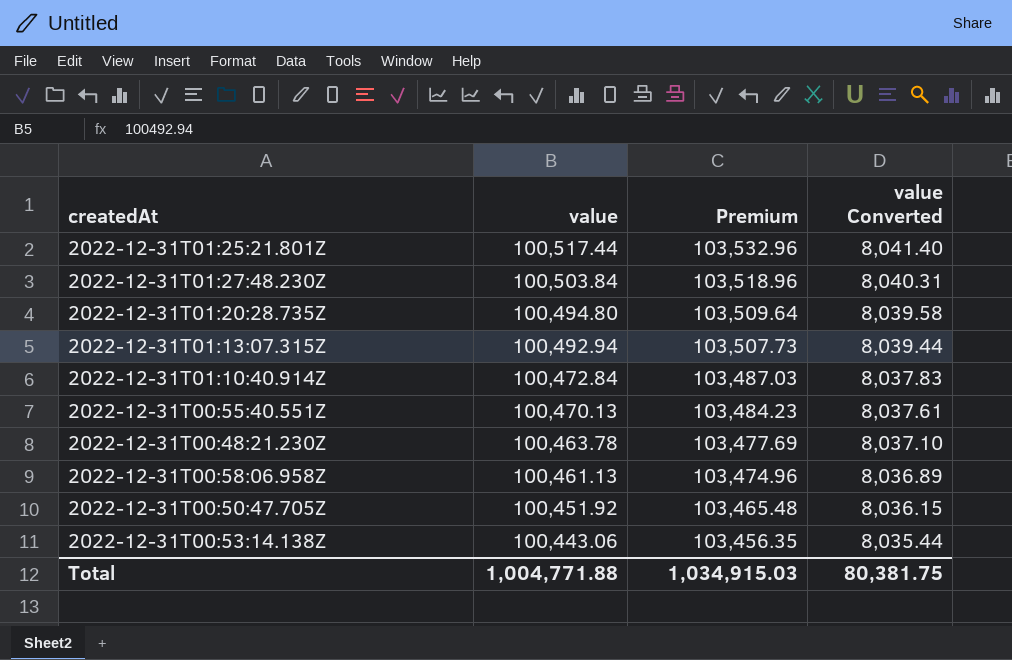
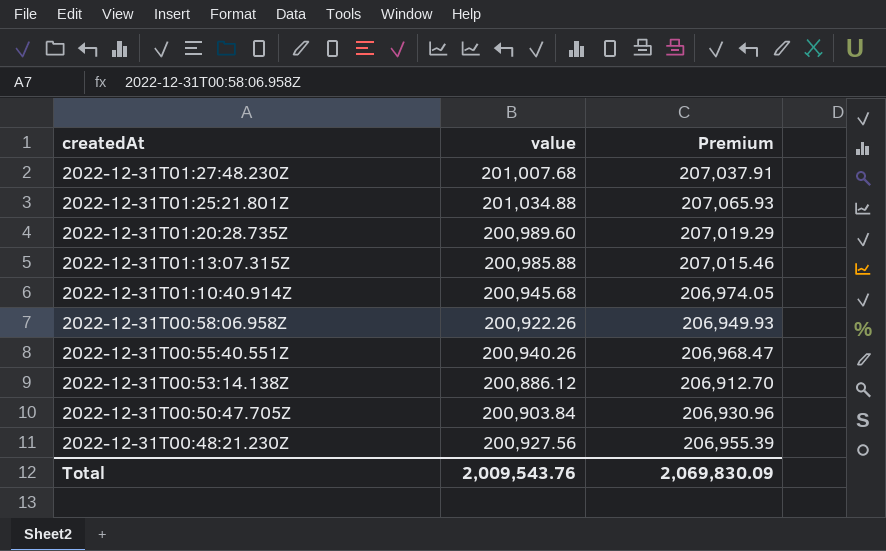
row order: value descending -> createdAt descending
column value Converted | formula: [value] * 0.08 -> none
2022-12-31T01:27:48.230Z | value: 100,503.84 -> 201,007.68
2022-12-31T01:27:48.230Z | Premium: 103,518.96 -> 207,037.91
2022-12-31T01:25:21.801Z | value: 100,517.44 -> 201,034.88
2022-12-31T01:25:21.801Z | Premium: 103,532.96 -> 207,065.93
2022-12-31T01:20:28.735Z | value: 100,494.80 -> 200,989.60
2022-12-31T01:20:28.735Z | Premium: 103,509.64 -> 207,019.29
2022-12-31T01:13:07.315Z | value: 100,492.94 -> 200,985.88
2022-12-31T01:13:07.315Z | Premium: 103,507.73 -> 207,015.46
2022-12-31T01:10:40.914Z | value: 100,472.84 -> 200,945.68
2022-12-31T01:10:40.914Z | Premium: 103,487.03 -> 206,974.05
2022-12-31T00:58:06.958Z | value: 100,461.13 -> 200,922.26
2022-12-31T00:58:06.958Z | Premium: 103,474.96 -> 206,949.93
2022-12-31T00:55:40.551Z | value: 100,470.13 -> 200,940.26
2022-12-31T00:55:40.551Z | Premium: 103,484.23 -> 206,968.47
2022-12-31T00:53:14.138Z | value: 100,443.06 -> 200,886.12
2022-12-31T00:53:14.138Z | Premium: 103,456.35 -> 206,912.70
2022-12-31T00:50:47.705Z | value: 100,451.92 -> 200,903.84
2022-12-31T00:50:47.705Z | Premium: 103,465.48 -> 206,930.96
2022-12-31T00:48:21.230Z | value: 100,463.78 -> 200,927.56
2022-12-31T00:48:21.230Z | Premium: 103,477.69 -> 206,955.39
Total | value: 1,004,771.88 -> 2,009,543.76
Total | Premium: 1,034,915.03 -> 2,069,830.09

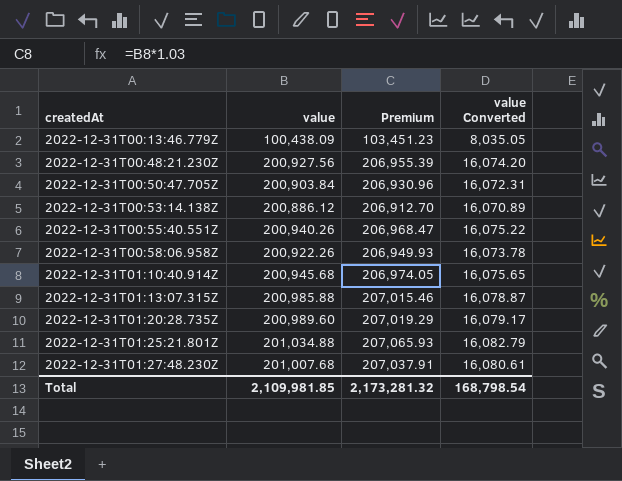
row order: createdAt descending -> createdAt ascending
column value Converted | formula: none -> [value] * 0.08
row 2022-12-31T00:13:46.779Z: none -> 100,438.09 | 103,451.23 | 8,035.05
Total | value: 2,009,543.76 -> 2,109,981.85
Total | Premium: 2,069,830.09 -> 2,173,281.32

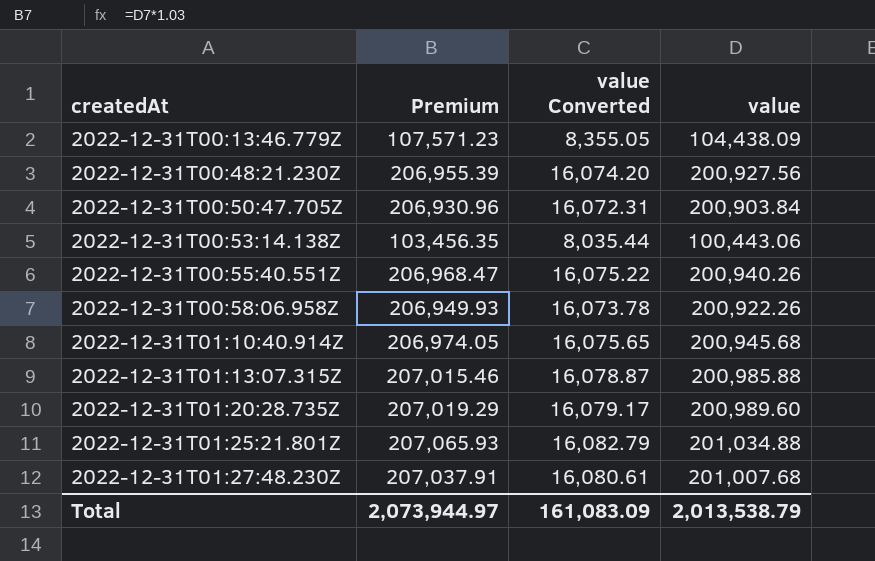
column value | position: 2 -> 4
2022-12-31T00:13:46.779Z | Premium: 103,451.23 -> 107,571.23
2022-12-31T00:13:46.779Z | value Converted: 8,035.05 -> 8,355.05
2022-12-31T00:13:46.779Z | value: 100,438.09 -> 104,438.09
2022-12-31T00:53:14.138Z | Premium: 206,912.70 -> 103,456.35
2022-12-31T00:53:14.138Z | value Converted: 16,070.89 -> 8,035.44
2022-12-31T00:53:14.138Z | value: 200,886.12 -> 100,443.06
Total | Premium: 2,173,281.32 -> 2,073,944.97
Total | value Converted: 168,798.54 -> 161,083.09
Total | value: 2,109,981.85 -> 2,013,538.79

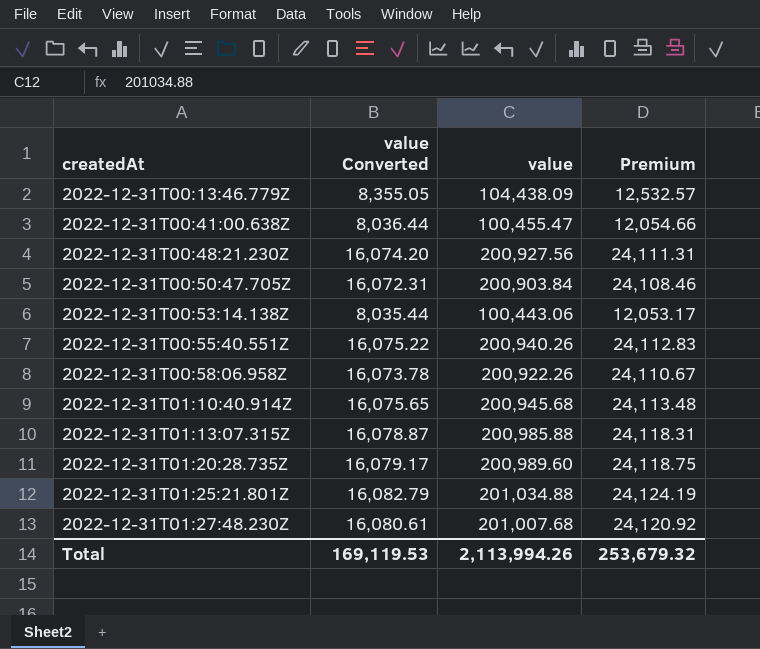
column Premium | formula: [value] * 1.03 -> [value] * 0.12
column Premium | position: 2 -> 4
row 2022-12-31T00:41:00.638Z: none -> 8,036.44 | 100,455.47 | 12,054.66
Total | value Converted: 161,083.09 -> 169,119.53
Total | value: 2,013,538.79 -> 2,113,994.26
Total | Premium: 2,073,944.97 -> 253,679.32

